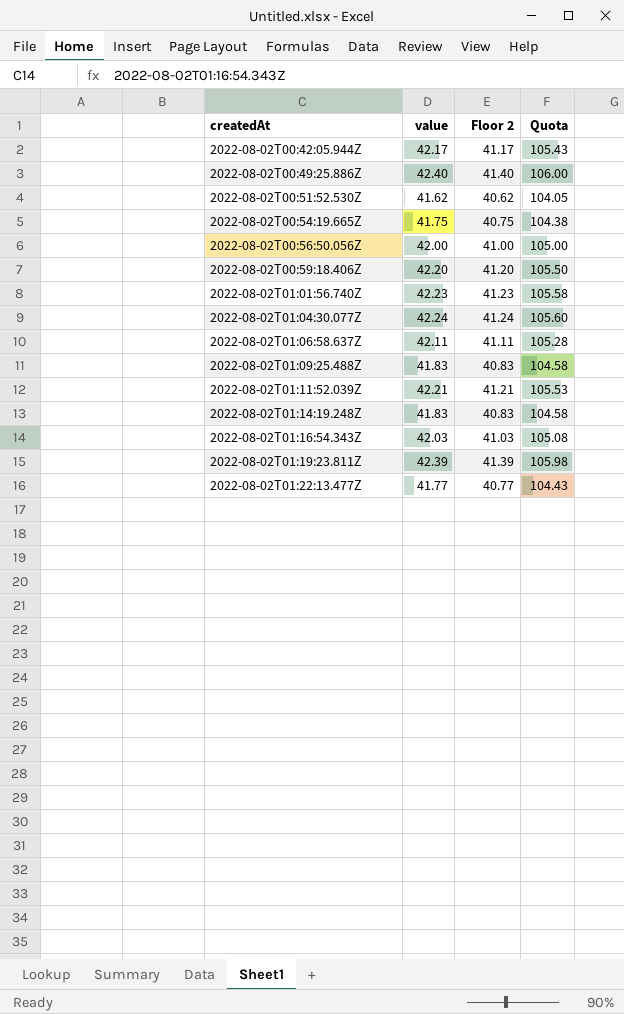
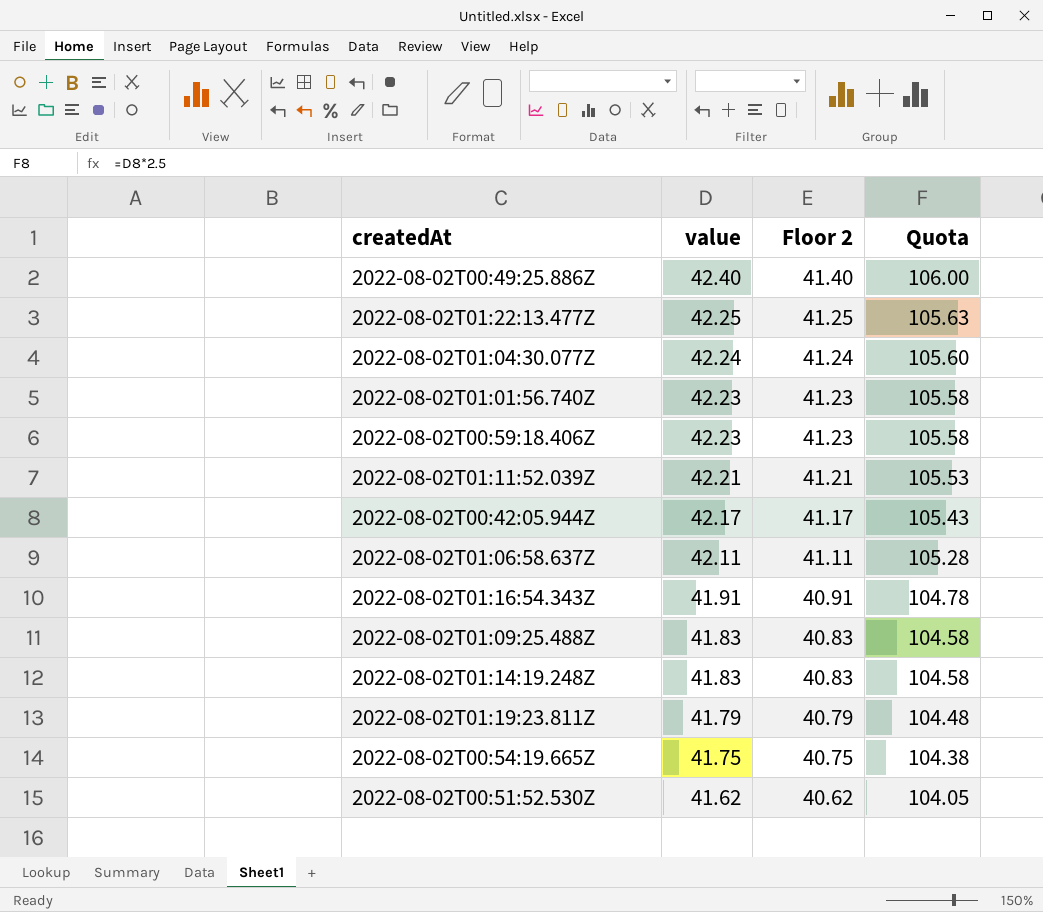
row order: createdAt ascending -> value descending
row 2022-08-02T00:56:50.056Z: 42.00 | 41.00 | 105.00 -> none
2022-08-02T01:22:13.477Z | value: 41.77 -> 42.25
2022-08-02T01:22:13.477Z | Floor 2: 40.77 -> 41.25
2022-08-02T01:22:13.477Z | Quota: 104.43 -> 105.63
2022-08-02T00:59:18.406Z | value: 42.20 -> 42.23
2022-08-02T00:59:18.406Z | Floor 2: 41.20 -> 41.23
2022-08-02T00:59:18.406Z | Quota: 105.50 -> 105.58
2022-08-02T01:16:54.343Z | value: 42.03 -> 41.91
2022-08-02T01:16:54.343Z | Floor 2: 41.03 -> 40.91
2022-08-02T01:16:54.343Z | Quota: 105.08 -> 104.78
2022-08-02T01:19:23.811Z | value: 42.39 -> 41.79
2022-08-02T01:19:23.811Z | Floor 2: 41.39 -> 40.79
2022-08-02T01:19:23.811Z | Quota: 105.98 -> 104.48

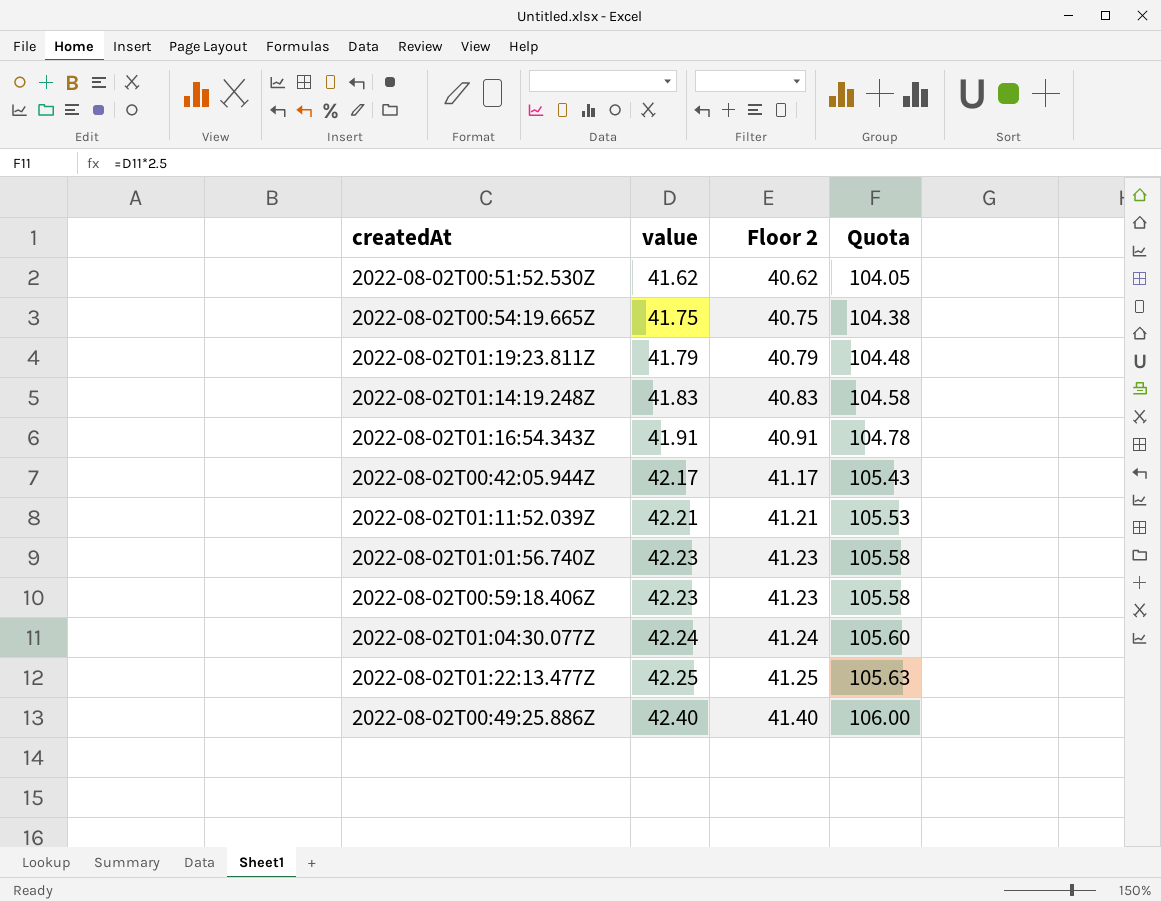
row order: value descending -> value ascending
row 2022-08-02T01:06:58.637Z: 42.11 | 41.11 | 105.28 -> none
row 2022-08-02T01:09:25.488Z: 41.83 | 40.83 | 104.58 -> none

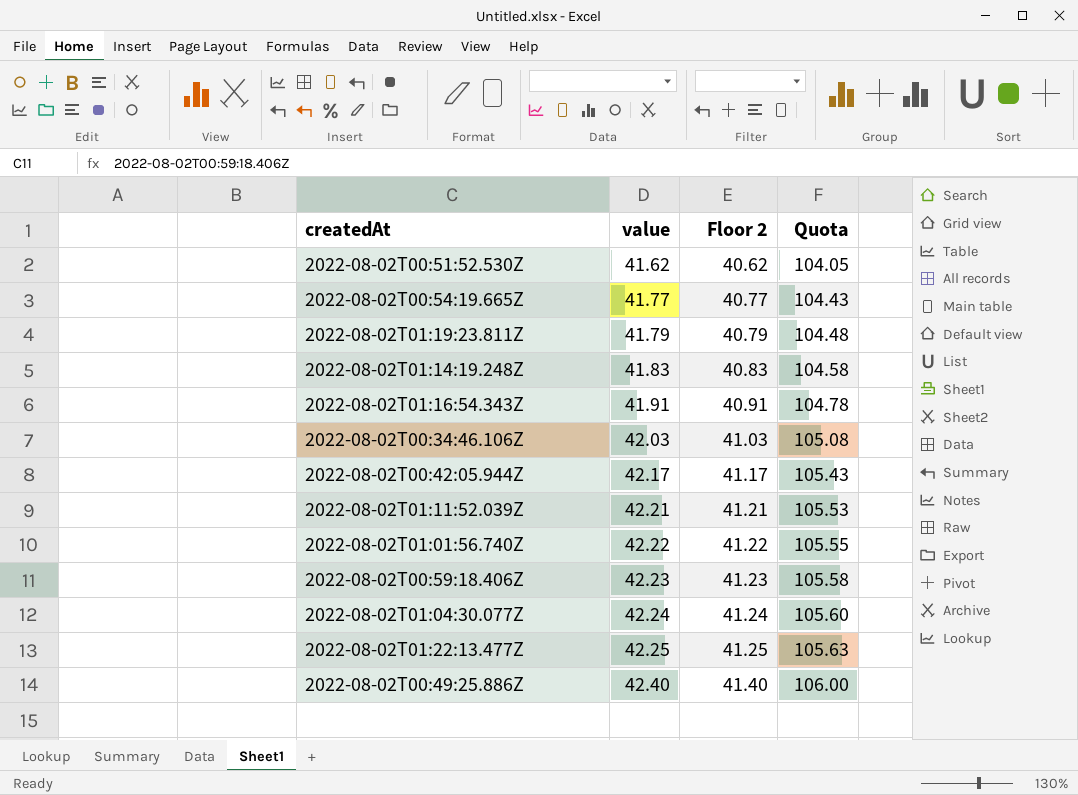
2022-08-02T00:54:19.665Z | value: 41.75 -> 41.77
2022-08-02T00:54:19.665Z | Floor 2: 40.75 -> 40.77
2022-08-02T00:54:19.665Z | Quota: 104.38 -> 104.43
row 2022-08-02T00:34:46.106Z: none -> 42.03 | 41.03 | 105.08
2022-08-02T01:01:56.740Z | value: 42.23 -> 42.22
2022-08-02T01:01:56.740Z | Floor 2: 41.23 -> 41.22
2022-08-02T01:01:56.740Z | Quota: 105.58 -> 105.55

